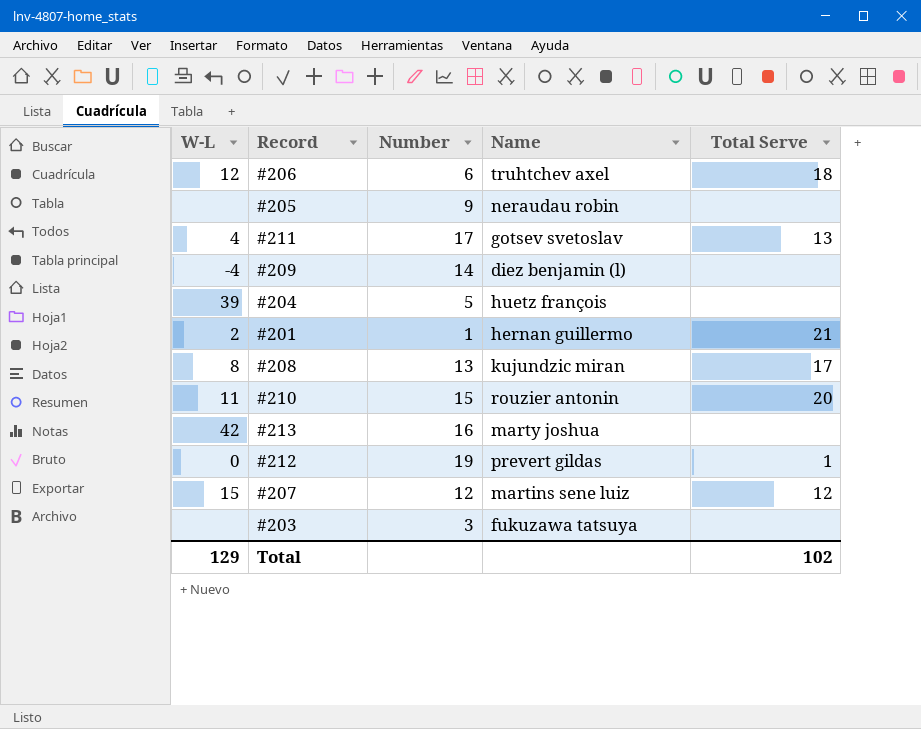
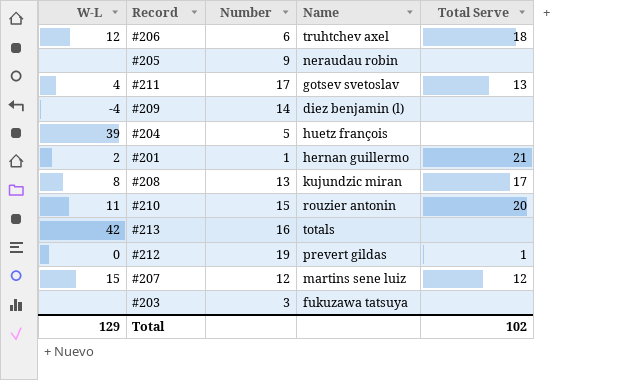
#213 | Name: marty joshua -> totals

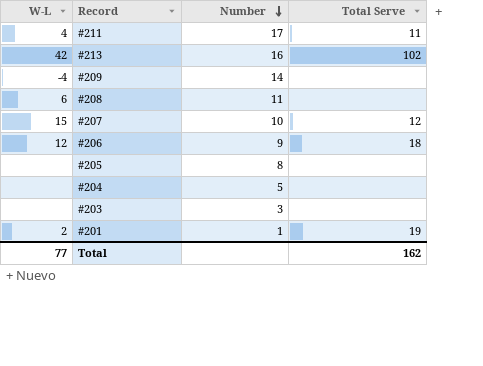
row order: none -> Number descending
column Name | position: 4 -> none
row #210: 11 | 15 | rouzier antonin | 20 -> none
row #212: 0 | 19 | prevert gildas | 1 -> none
#211 | Total Serve: 13 -> 11
#213 | Total Serve: none -> 102
#208 | W-L: 8 -> 6
#208 | Number: 13 -> 11
#208 | Total Serve: 17 -> none
#207 | Number: 12 -> 10
#206 | Number: 6 -> 9
#205 | Number: 9 -> 8
#204 | W-L: 39 -> none
#201 | Total Serve: 21 -> 19
Total | W-L: 129 -> 77
Total | Total Serve: 102 -> 162

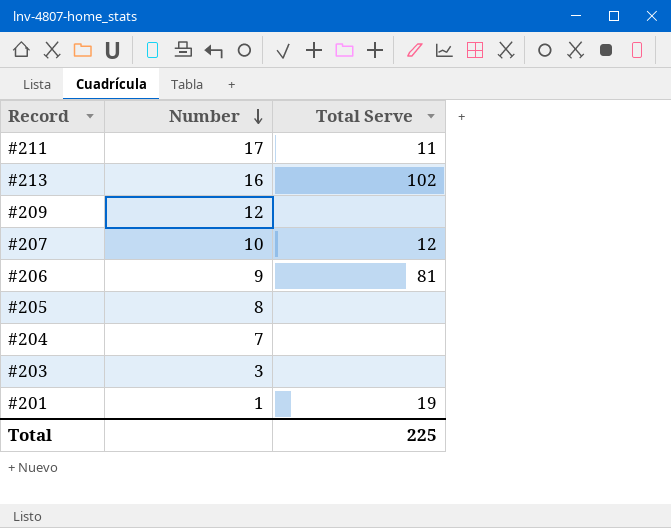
column W-L | position: 1 -> none
row #208: 6 | 11 | none -> none
#209 | Number: 14 -> 12
#206 | Total Serve: 18 -> 81
#204 | Number: 5 -> 7
Total | Total Serve: 162 -> 225

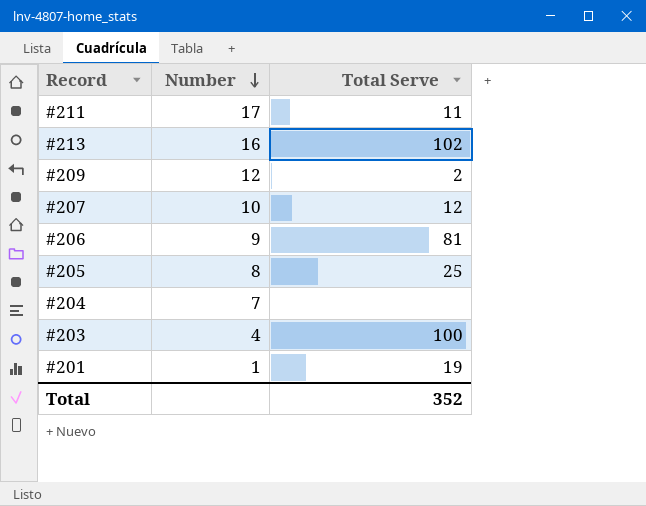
#209 | Total Serve: none -> 2
#205 | Total Serve: none -> 25
#203 | Number: 3 -> 4
#203 | Total Serve: none -> 100
Total | Total Serve: 225 -> 352

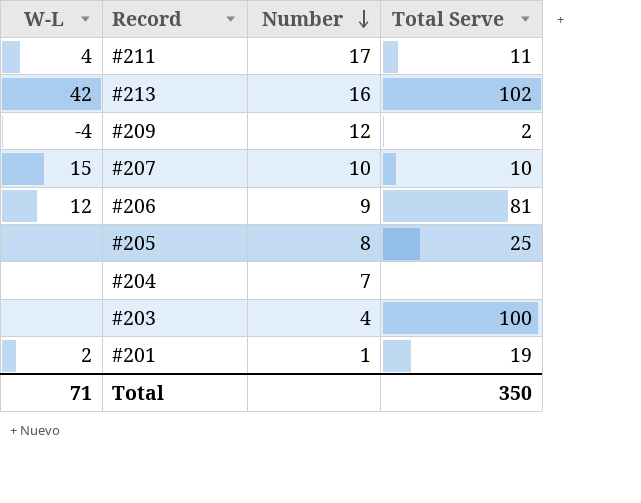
column W-L | position: none -> 1
#207 | Total Serve: 12 -> 10
Total | Total Serve: 352 -> 350

